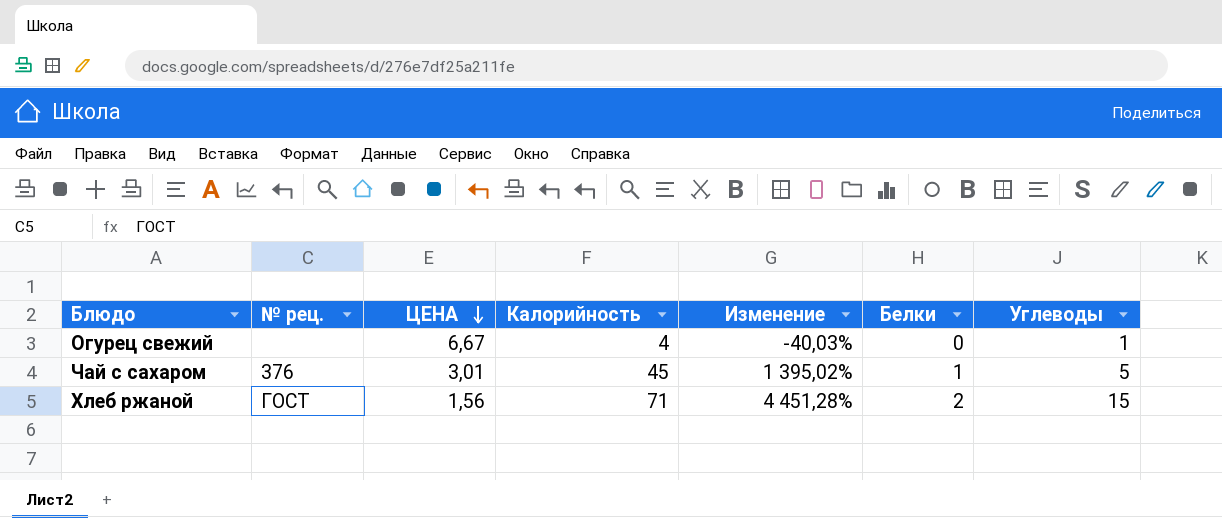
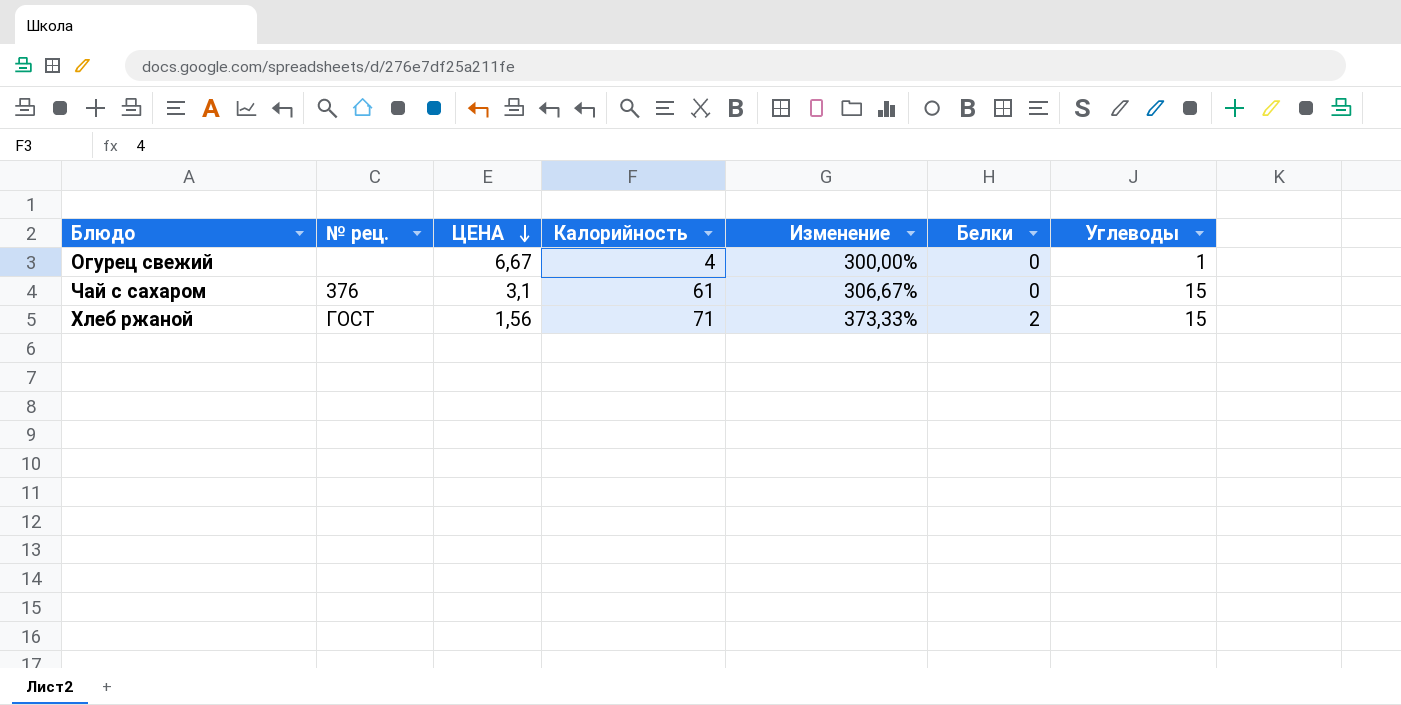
column Изменение | formula: ([Калорийность] - [ЦЕНА]) / [ЦЕНА] -> ([Калорийность] - [Углеводы]) / [Углеводы]
Чай с сахаром | ЦЕНА: 3,01 -> 3,1
Чай с сахаром | Калорийность: 45 -> 61
Чай с сахаром | Белки: 1 -> 0
Чай с сахаром | Углеводы: 5 -> 15

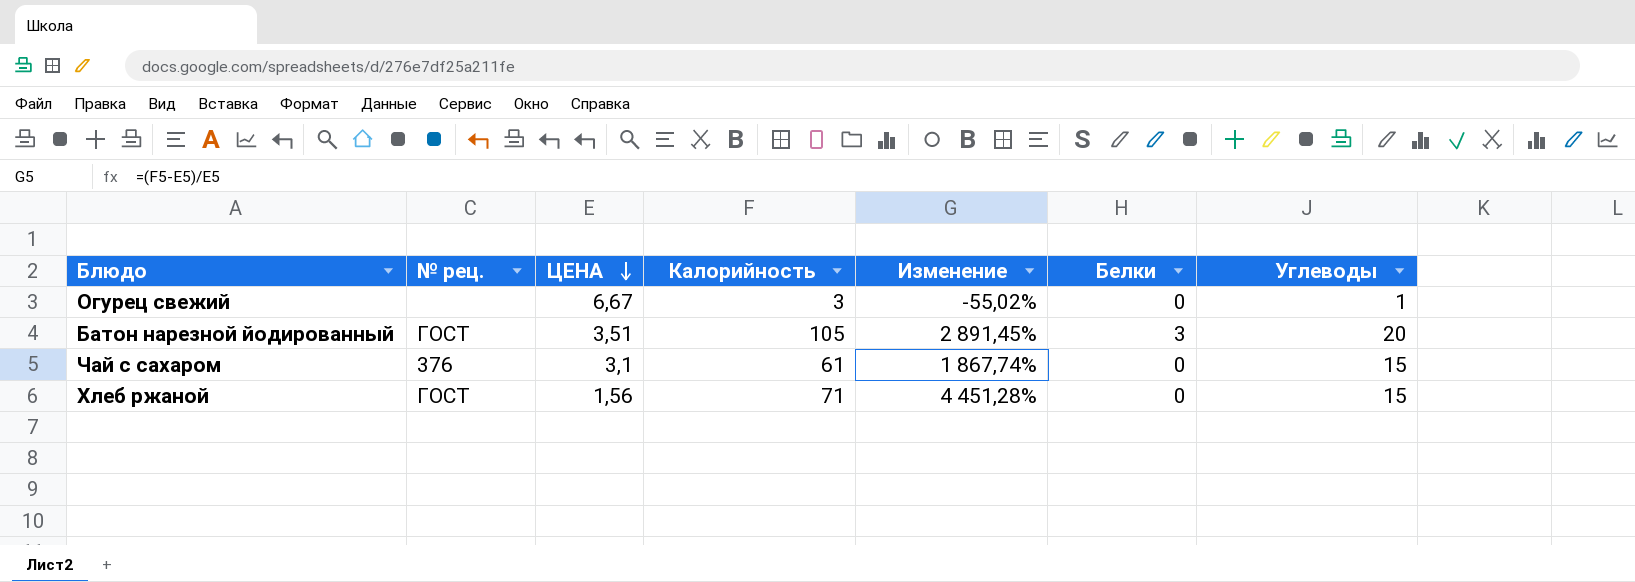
column Изменение | formula: ([Калорийность] - [Углеводы]) / [Углеводы] -> ([Калорийность] - [ЦЕНА]) / [ЦЕНА]
Огурец свежий | Калорийность: 4 -> 3
row Батон нарезной йодированный: none -> ГОСТ | 3,51 | 105 | 2 891,45% | 3 | 20
Хлеб ржаной | Белки: 2 -> 0

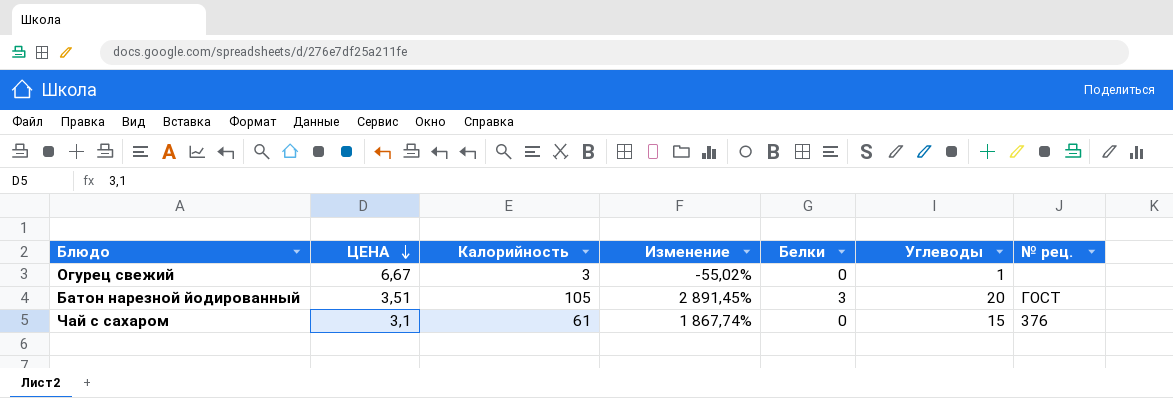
column № рец. | position: 2 -> 7
row Хлеб ржаной: ГОСТ | 1,56 | 71 | 4 451,28% | 0 | 15 -> none

